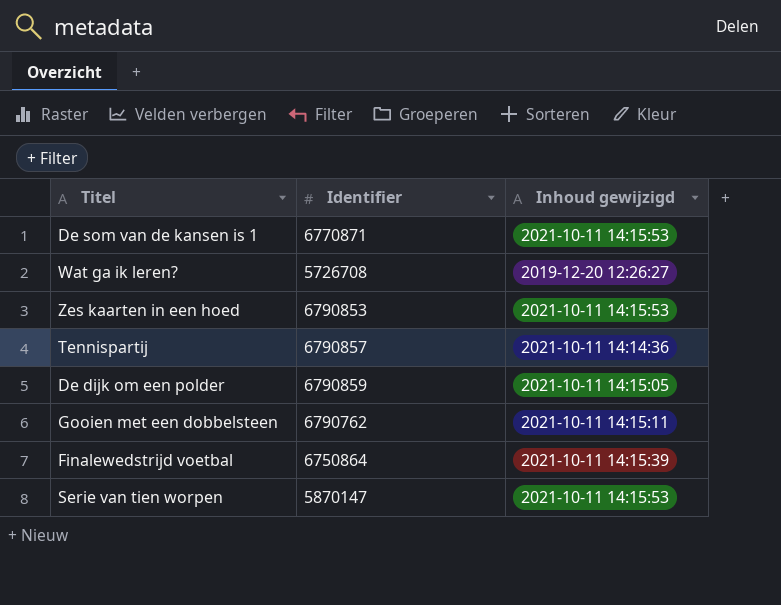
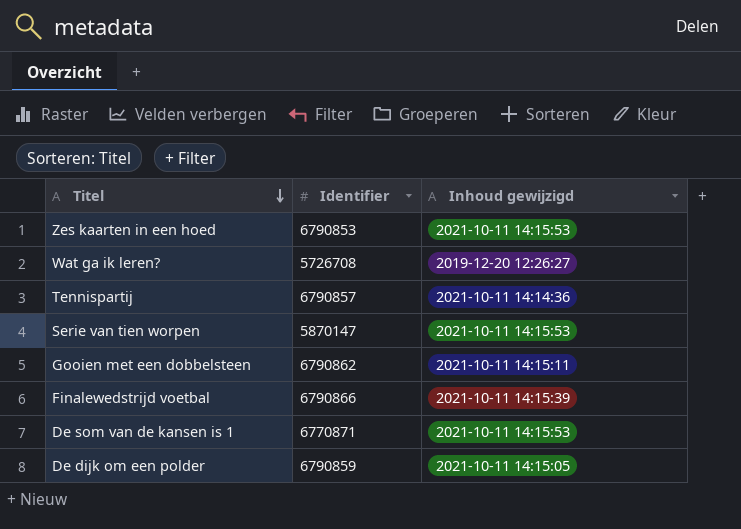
row order: none -> Titel descending
Gooien met een dobbelsteen | Identifier: 6790762 -> 6790862
Finalewedstrijd voetbal | Identifier: 6750864 -> 6790866

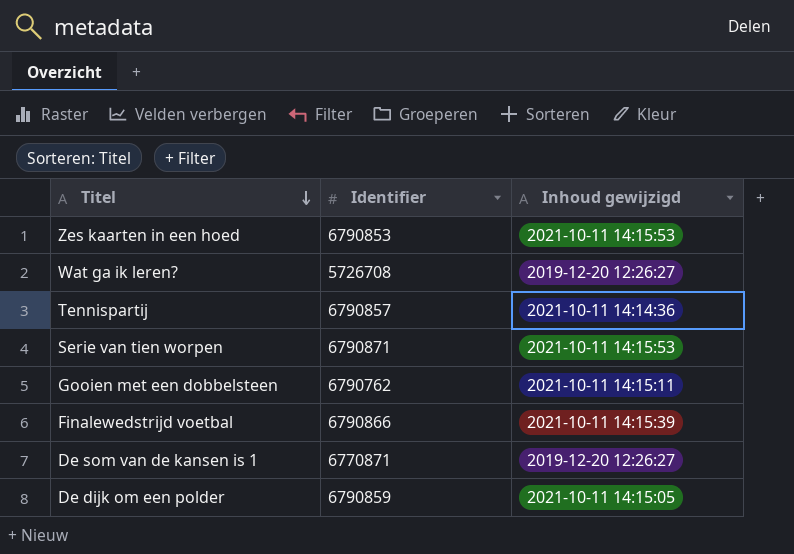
Serie van tien worpen | Identifier: 5870147 -> 6790871
Gooien met een dobbelsteen | Identifier: 6790862 -> 6790762
De som van de kansen is 1 | Inhoud gewijzigd: 2021-10-11 14:15:53 -> 2019-12-20 12:26:27

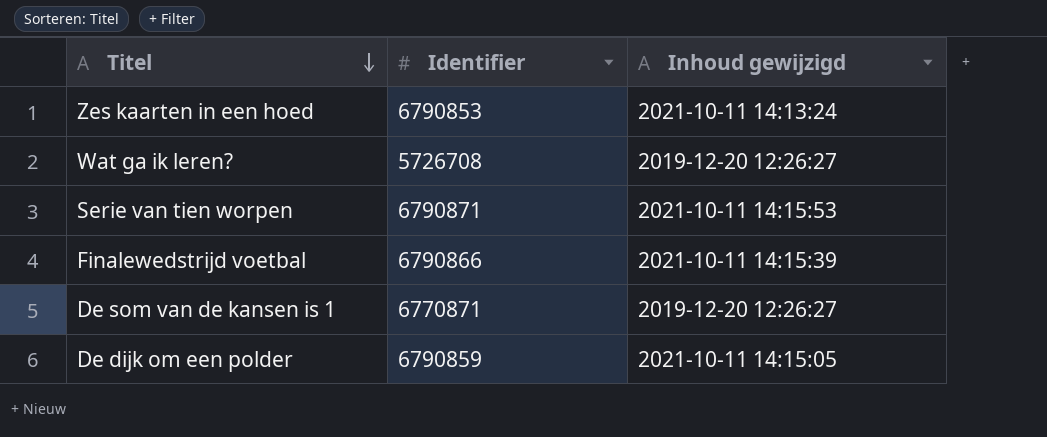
row Tennispartij: 6790857 | 2021-10-11 14:14:36 -> none
row Gooien met een dobbelsteen: 6790762 | 2021-10-11 14:15:11 -> none
Zes kaarten in een hoed | Inhoud gewijzigd: 2021-10-11 14:15:53 -> 2021-10-11 14:13:24

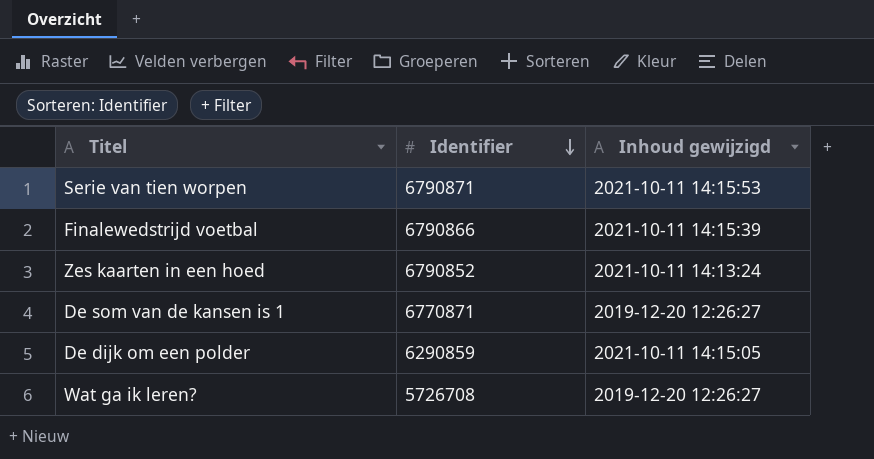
row order: Titel descending -> Identifier descending
Zes kaarten in een hoed | Identifier: 6790853 -> 6790852
De dijk om een polder | Identifier: 6790859 -> 6290859

